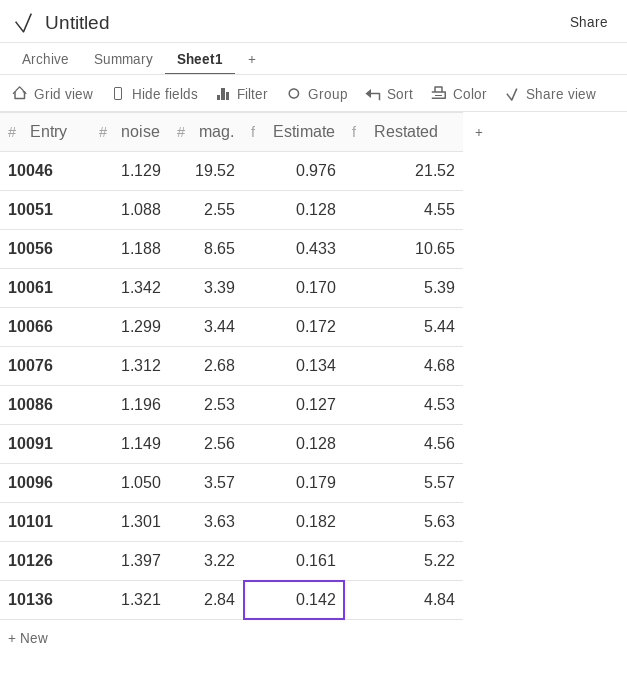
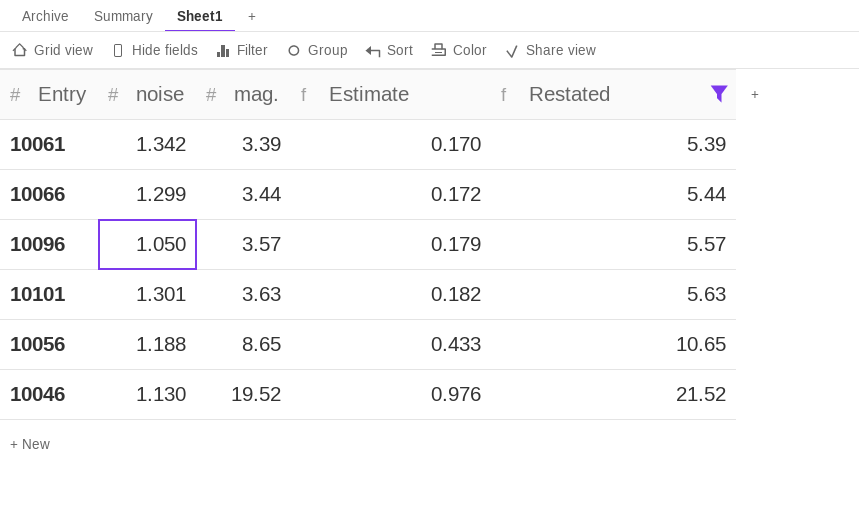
filter: none -> Restated >= 5.39
row order: Entry ascending -> mag. ascending
10046 | noise: 1.129 -> 1.130

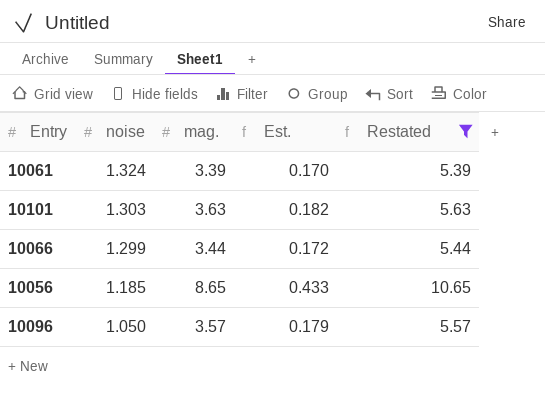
row order: mag. ascending -> noise descending
column name: Estimate -> Est.
row 10046: 1.130 | 19.52 | 0.976 | 21.52 -> none
10061 | noise: 1.342 -> 1.324
10101 | noise: 1.301 -> 1.303
10056 | noise: 1.188 -> 1.185

